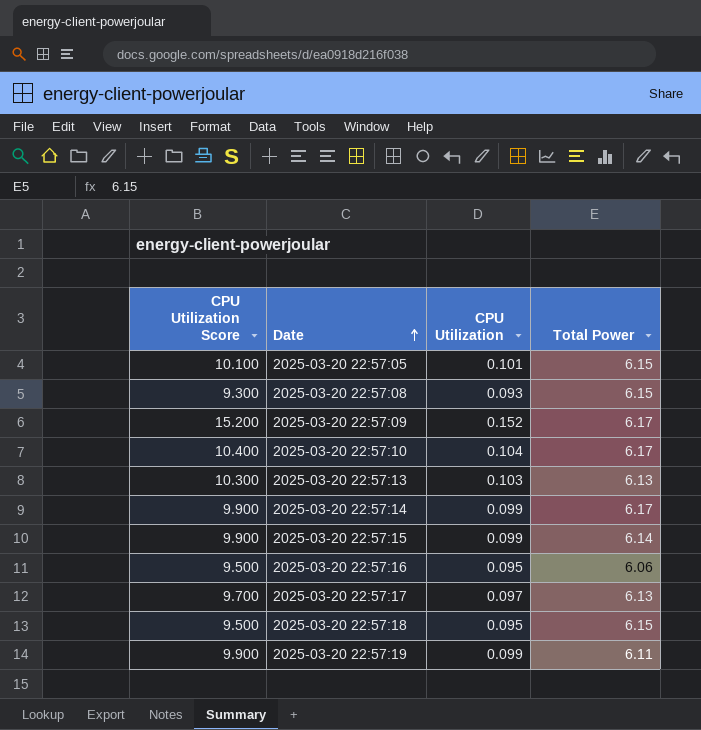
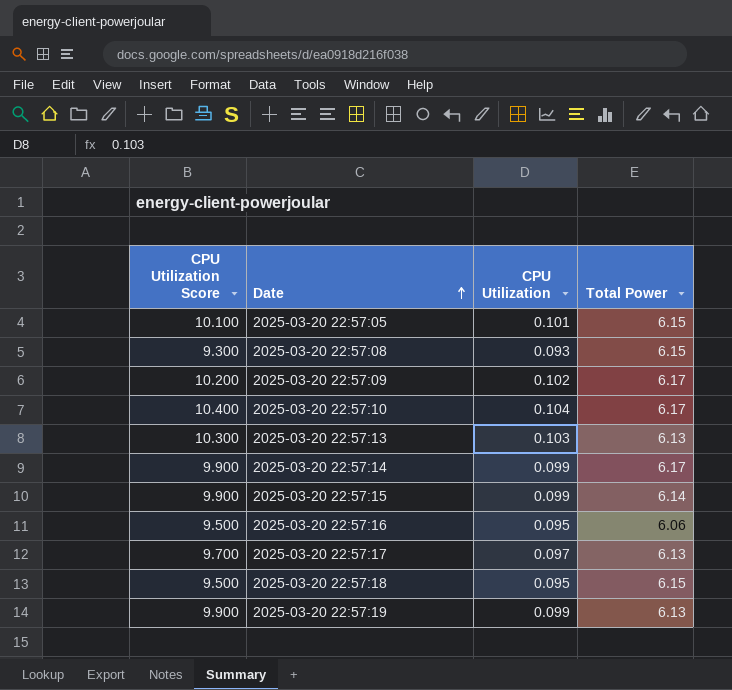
2025-03-20 22:57:09 | CPU Utilization Score: 15.200 -> 10.200
2025-03-20 22:57:09 | CPU Utilization: 0.152 -> 0.102
2025-03-20 22:57:19 | Total Power: 6.11 -> 6.13

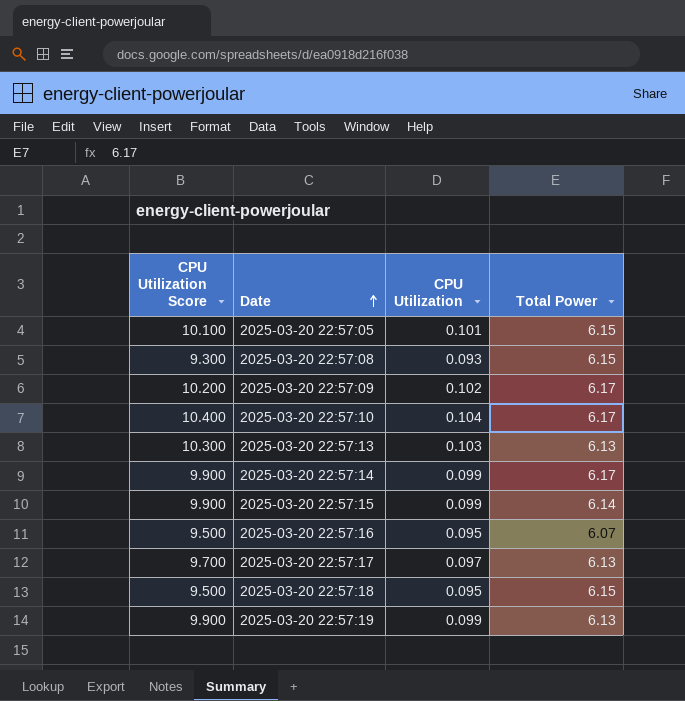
2025-03-20 22:57:16 | Total Power: 6.06 -> 6.07

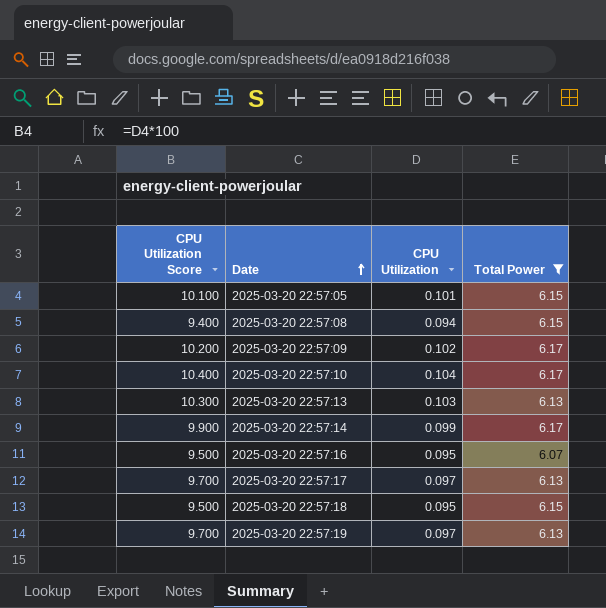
filter: none -> Total Power != 6.14
2025-03-20 22:57:08 | CPU Utilization Score: 9.300 -> 9.400
2025-03-20 22:57:08 | CPU Utilization: 0.093 -> 0.094
2025-03-20 22:57:19 | CPU Utilization Score: 9.900 -> 9.700
2025-03-20 22:57:19 | CPU Utilization: 0.099 -> 0.097

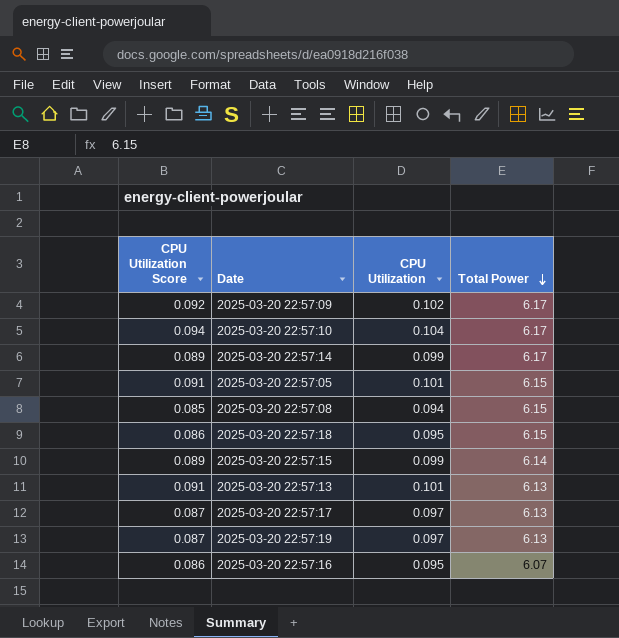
filter: Total Power != 6.14 -> none
row order: Date ascending -> Total Power descending
column CPU Utilization Score | formula: [CPU Utilization] * 100 -> [CPU Utilization] * 0.9
2025-03-20 22:57:13 | CPU Utilization: 0.103 -> 0.101

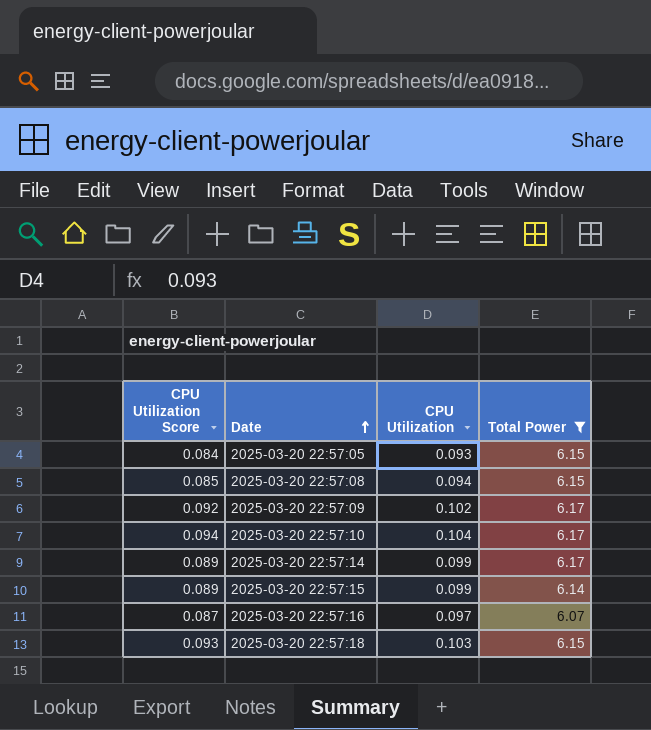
filter: none -> Total Power != 6.13
row order: Total Power descending -> Date ascending
2025-03-20 22:57:05 | CPU Utilization Score: 0.091 -> 0.084
2025-03-20 22:57:05 | CPU Utilization: 0.101 -> 0.093
2025-03-20 22:57:16 | CPU Utilization Score: 0.086 -> 0.087
2025-03-20 22:57:16 | CPU Utilization: 0.095 -> 0.097
2025-03-20 22:57:18 | CPU Utilization Score: 0.086 -> 0.093
2025-03-20 22:57:18 | CPU Utilization: 0.095 -> 0.103

